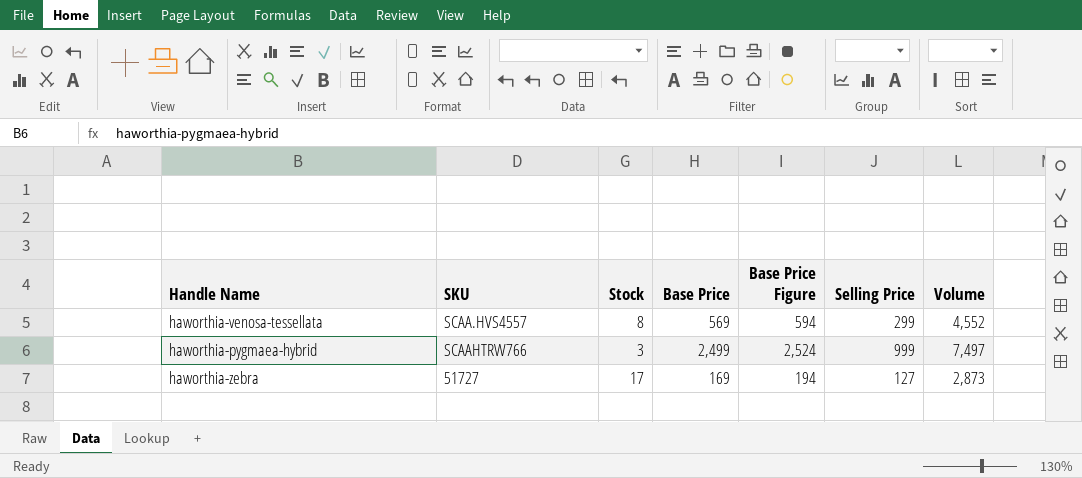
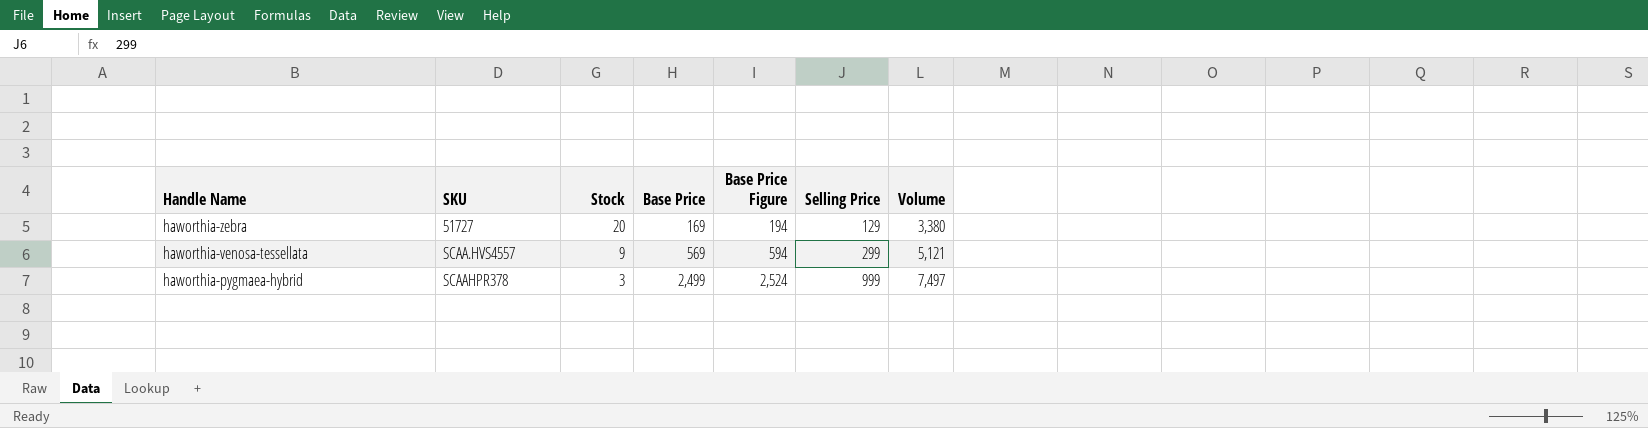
row order: none -> Handle Name descending
haworthia-zebra | Stock: 17 -> 20
haworthia-zebra | Selling Price: 127 -> 129
haworthia-zebra | Volume: 2,873 -> 3,380
haworthia-venosa-tessellata | Stock: 8 -> 9
haworthia-venosa-tessellata | Volume: 4,552 -> 5,121
haworthia-pygmaea-hybrid | SKU: SCAAHTRW766 -> SCAAHPR378

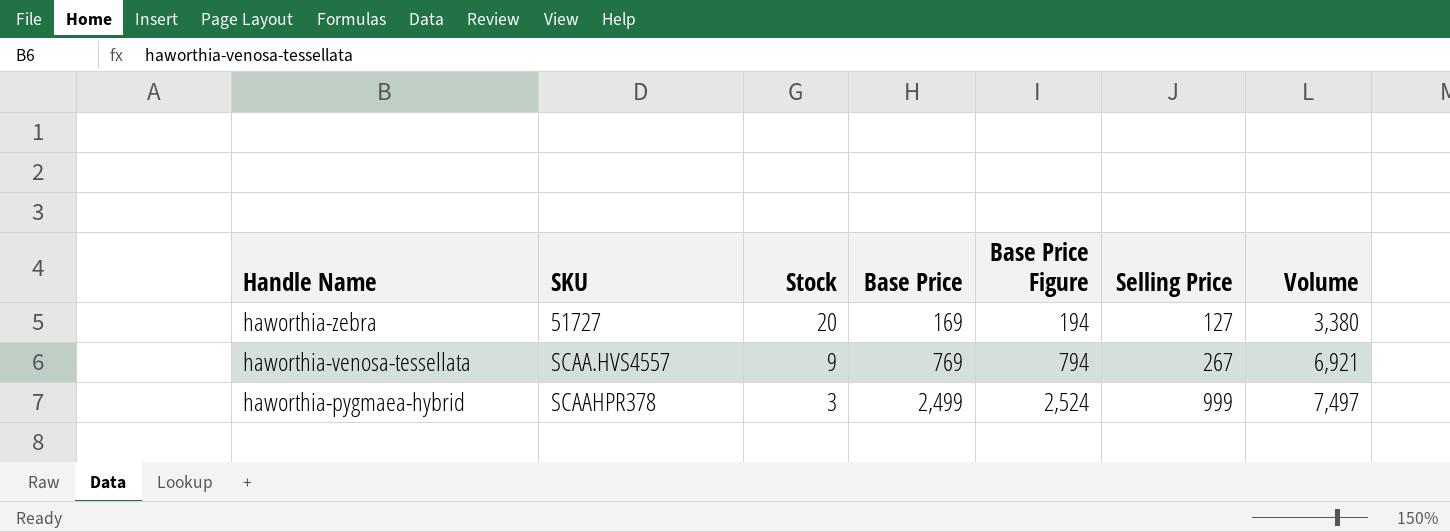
haworthia-zebra | Selling Price: 129 -> 127
haworthia-venosa-tessellata | Base Price: 569 -> 769
haworthia-venosa-tessellata | Base Price Figure: 594 -> 794
haworthia-venosa-tessellata | Selling Price: 299 -> 267
haworthia-venosa-tessellata | Volume: 5,121 -> 6,921

